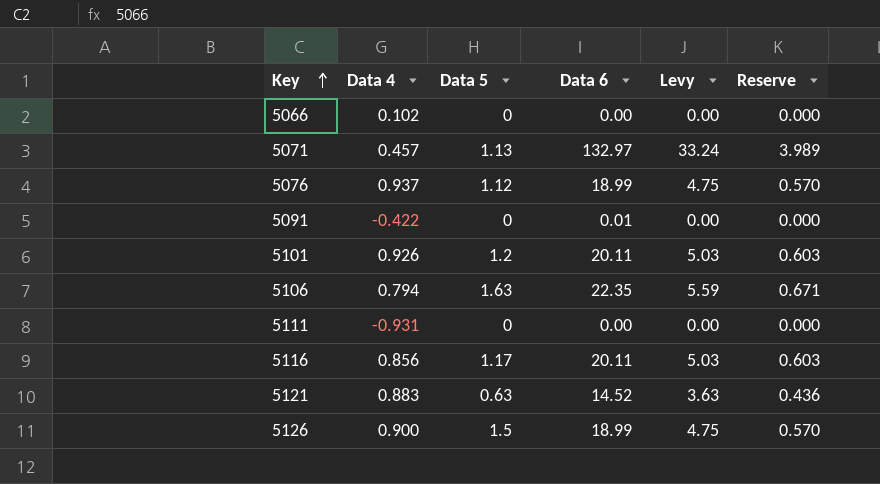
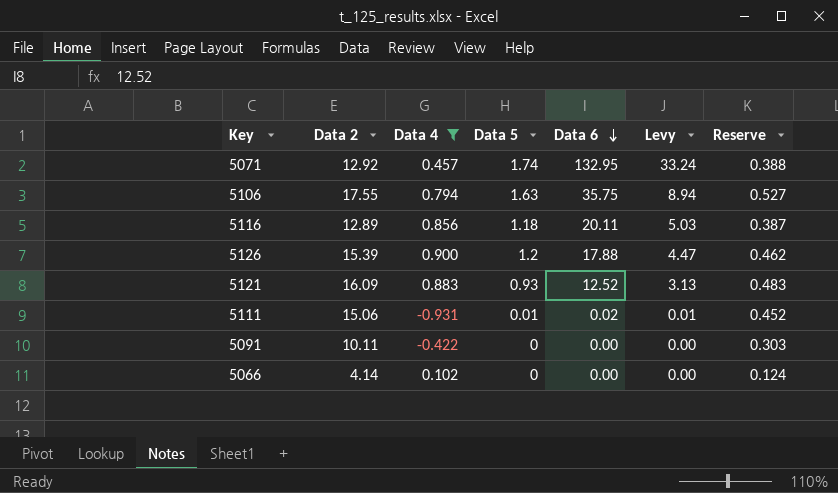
filter: none -> Data 4 <= 0.900
row order: Key ascending -> Data 6 descending
column Data 2 | position: none -> 2
column Reserve | formula: [Data 6] * 0.03 -> [Data 2] * 0.03
5071 | Data 5: 1.13 -> 1.74
5071 | Data 6: 132.97 -> 132.95
5106 | Data 6: 22.35 -> 35.75
5106 | Levy: 5.59 -> 8.94
5116 | Data 5: 1.17 -> 1.18
5126 | Data 5: 1.5 -> 1.2
5126 | Data 6: 18.99 -> 17.88
5126 | Levy: 4.75 -> 4.47
5121 | Data 5: 0.63 -> 0.93
5121 | Data 6: 14.52 -> 12.52
5121 | Levy: 3.63 -> 3.13
5111 | Data 5: 0 -> 0.01
5111 | Data 6: 0.00 -> 0.02
5111 | Levy: 0.00 -> 0.01
5091 | Data 6: 0.01 -> 0.00

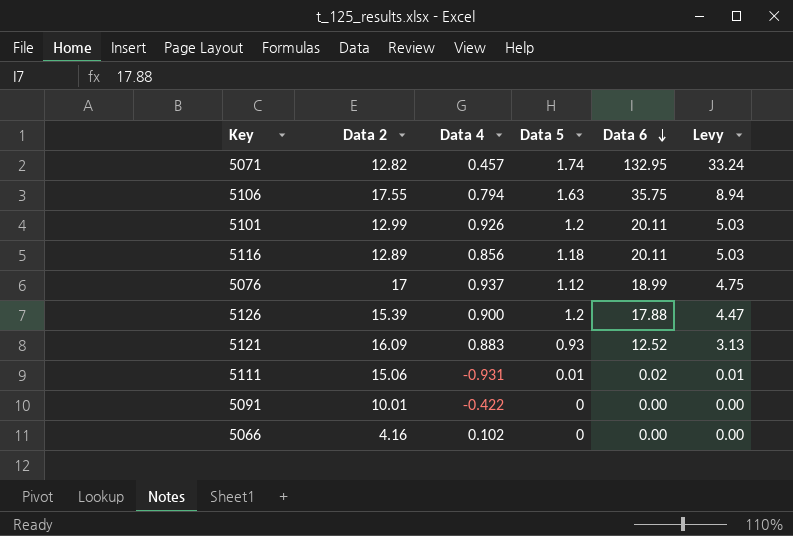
filter: Data 4 <= 0.900 -> none
column Reserve | formula: [Data 2] * 0.03 -> none
5071 | Data 2: 12.92 -> 12.82
5091 | Data 2: 10.11 -> 10.01
5066 | Data 2: 4.14 -> 4.16

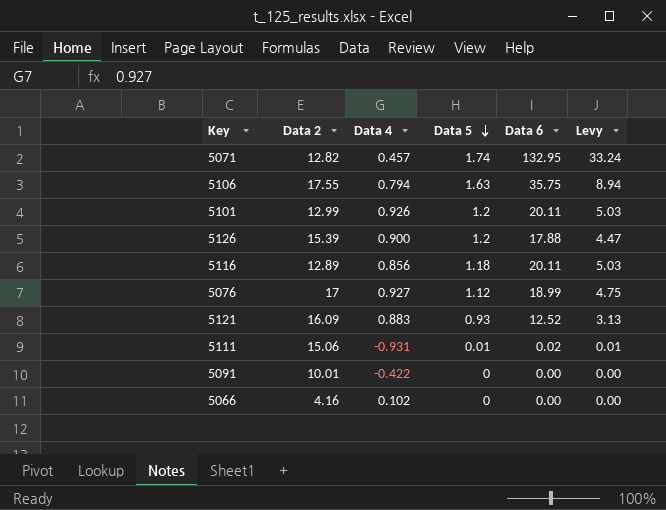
row order: Data 6 descending -> Data 5 descending
5076 | Data 4: 0.937 -> 0.927

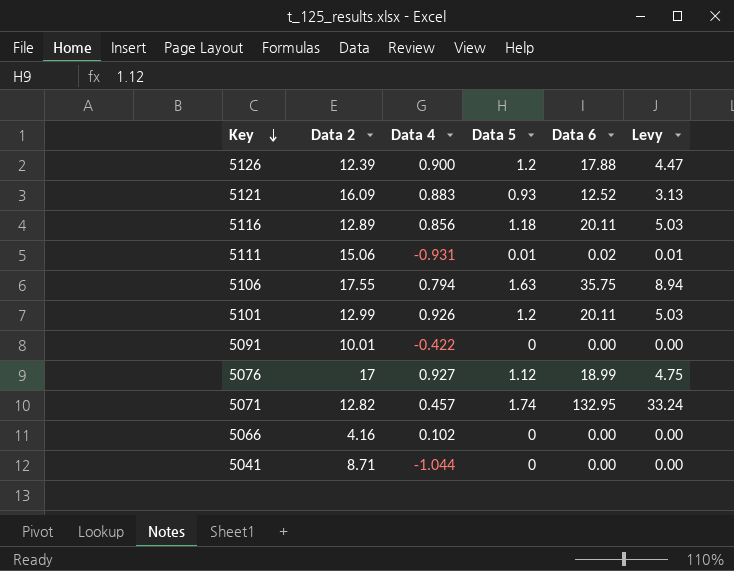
row order: Data 5 descending -> Key descending
5126 | Data 2: 15.39 -> 12.39
row 5041: none -> 8.71 | -1.044 | 0 | 0.00 | 0.00

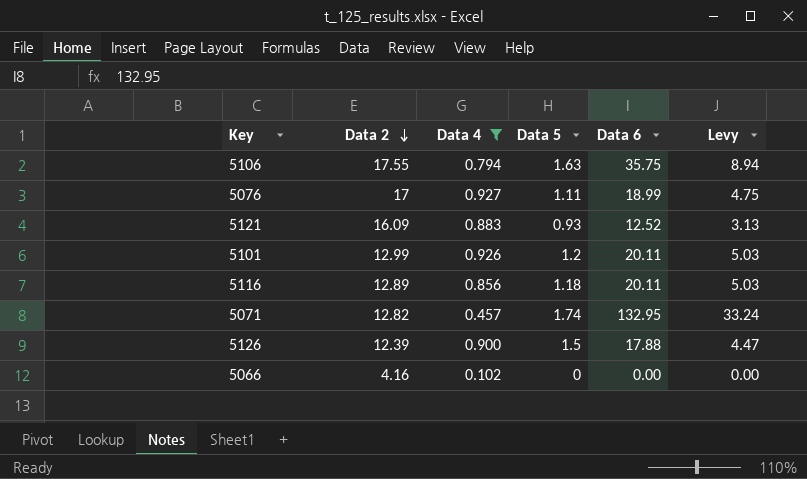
filter: none -> Data 4 >= 0.102
row order: Key descending -> Data 2 descending
5076 | Data 5: 1.12 -> 1.11
5126 | Data 5: 1.2 -> 1.5

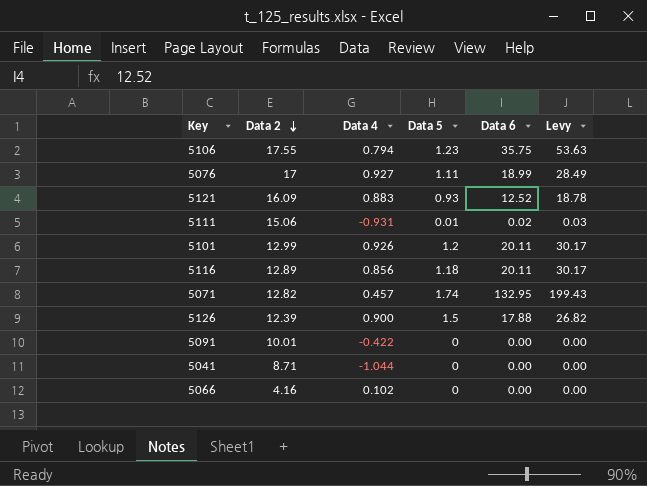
filter: Data 4 >= 0.102 -> none
column Levy | formula: [Data 6] * 0.25 -> [Data 6] * 1.5
5106 | Data 5: 1.63 -> 1.23

